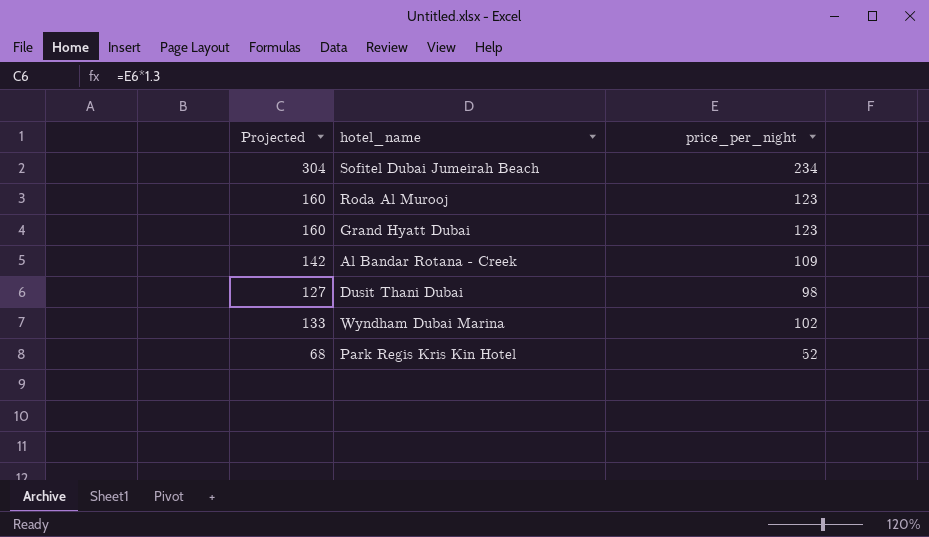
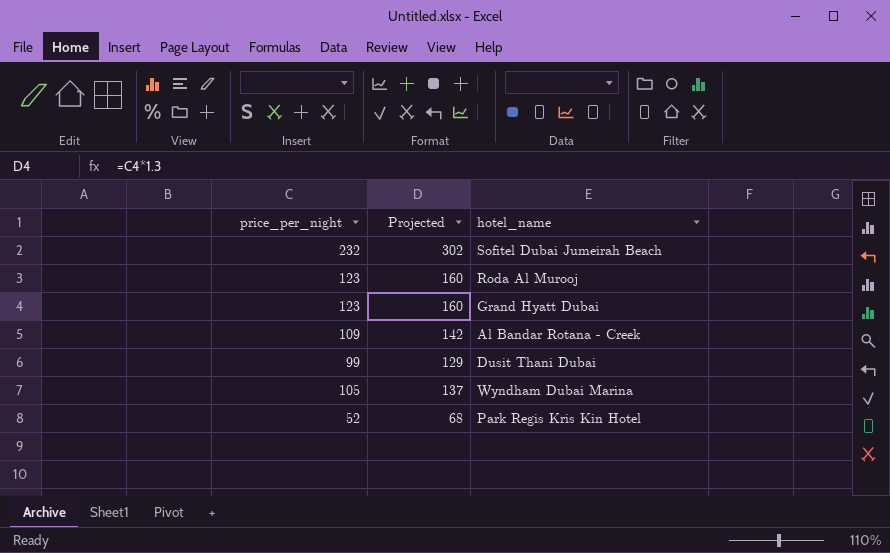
column price_per_night | position: 3 -> 1
Sofitel Dubai Jumeirah Beach | price_per_night: 234 -> 232
Sofitel Dubai Jumeirah Beach | Projected: 304 -> 302
Dusit Thani Dubai | price_per_night: 98 -> 99
Dusit Thani Dubai | Projected: 127 -> 129
Wyndham Dubai Marina | price_per_night: 102 -> 105
Wyndham Dubai Marina | Projected: 133 -> 137

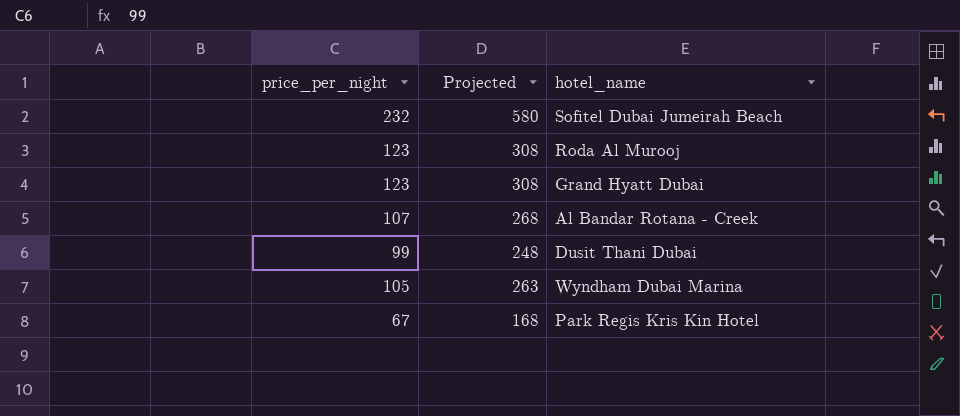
column Projected | formula: [price_per_night] * 1.3 -> [price_per_night] * 2.5
Al Bandar Rotana - Creek | price_per_night: 109 -> 107
Park Regis Kris Kin Hotel | price_per_night: 52 -> 67

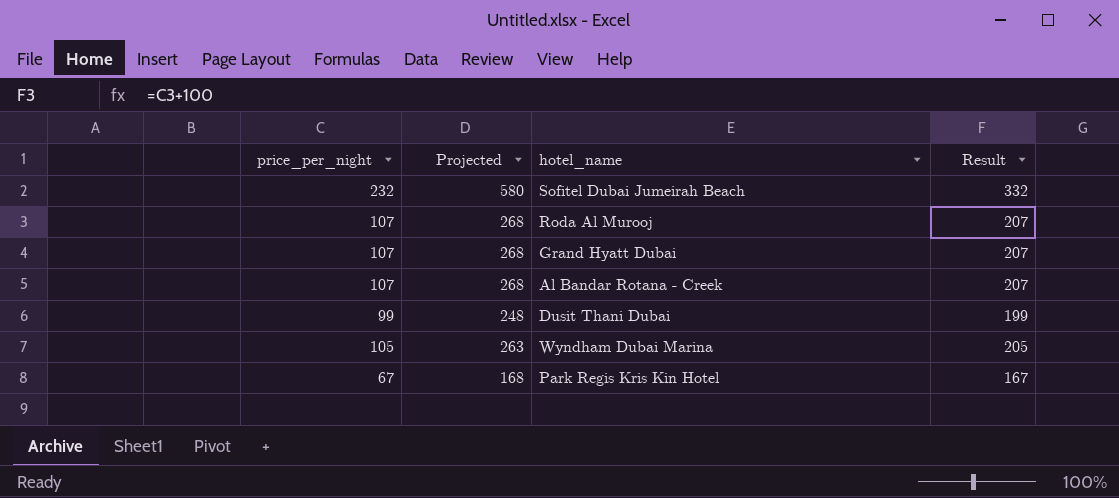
column Result | formula: none -> [price_per_night] + 100
Roda Al Murooj | price_per_night: 123 -> 107
Roda Al Murooj | Projected: 308 -> 268
Grand Hyatt Dubai | price_per_night: 123 -> 107
Grand Hyatt Dubai | Projected: 308 -> 268

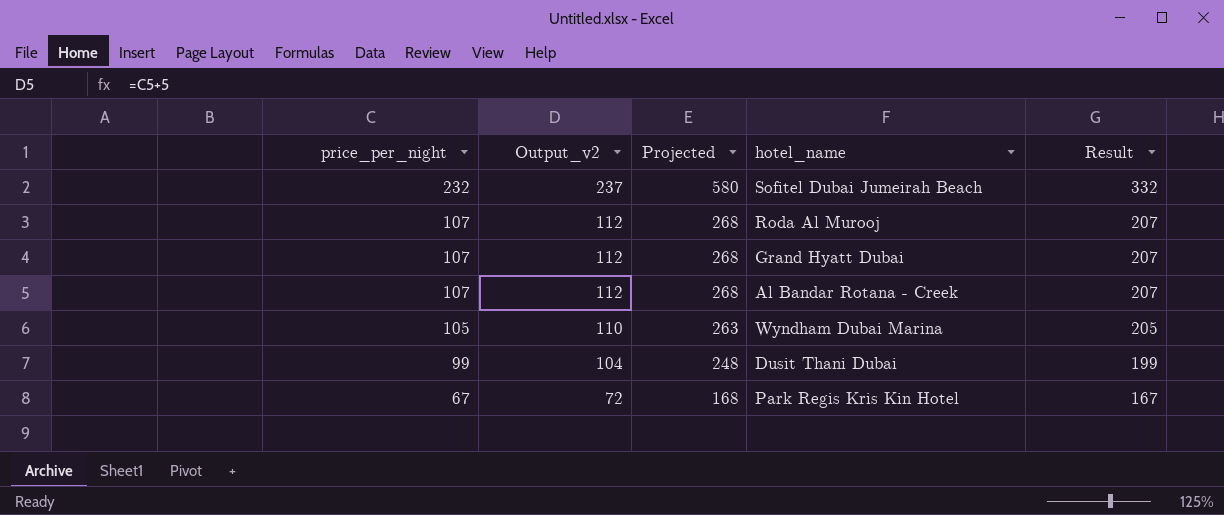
row order: none -> price_per_night descending
column Output_v2 | formula: none -> [price_per_night] + 5

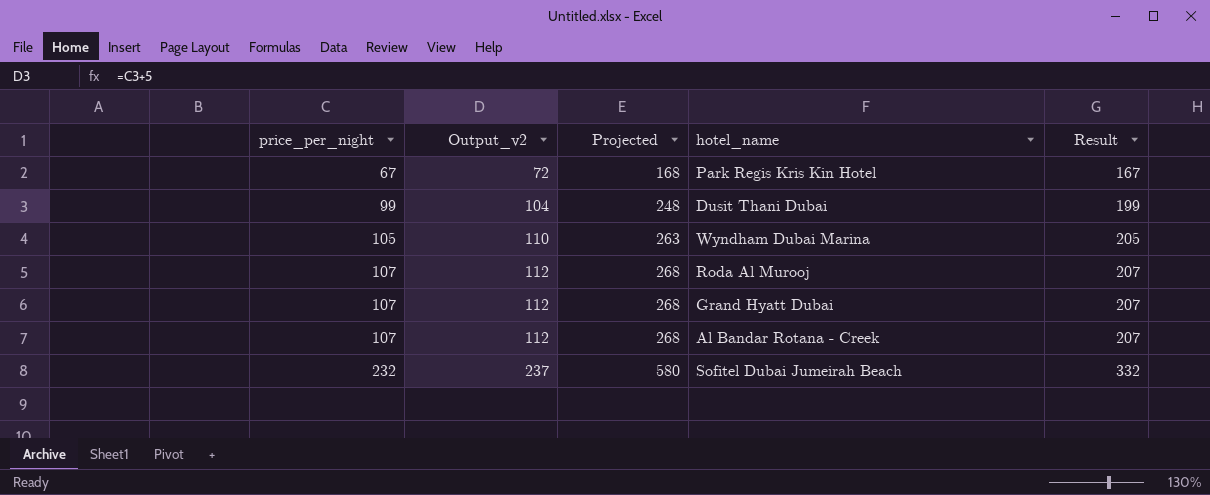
row order: price_per_night descending -> price_per_night ascending

